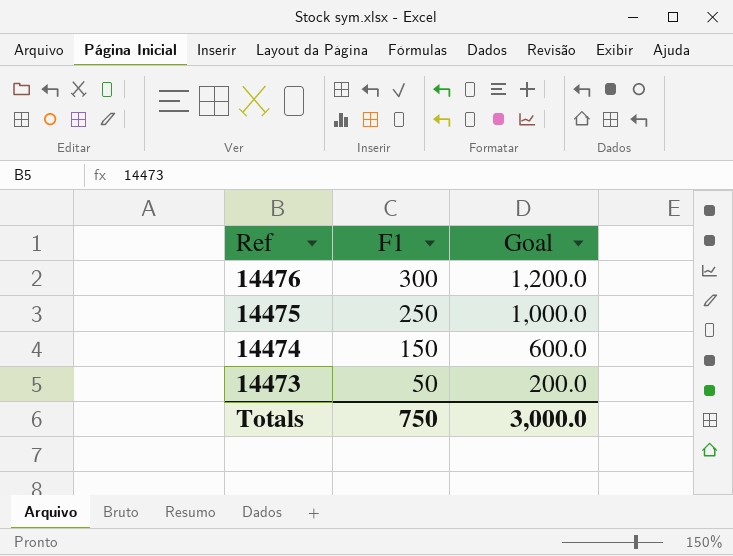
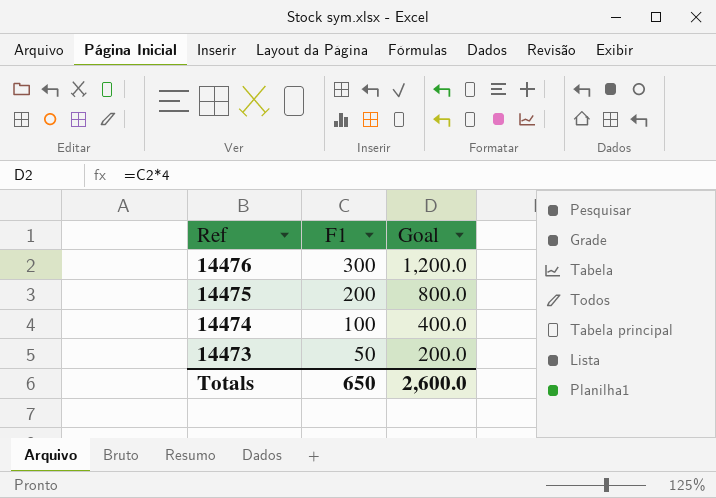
14475 | F1: 250 -> 200
14475 | Goal: 1,000.0 -> 800.0
14474 | F1: 150 -> 100
14474 | Goal: 600.0 -> 400.0
Totals | F1: 750 -> 650
Totals | Goal: 3,000.0 -> 2,600.0

